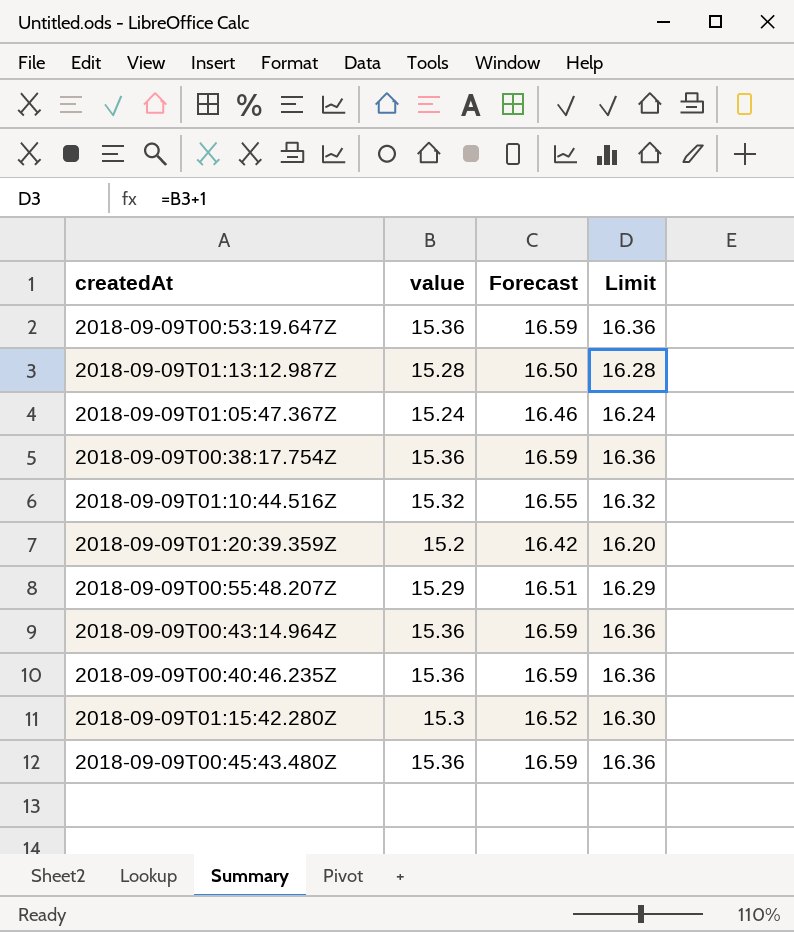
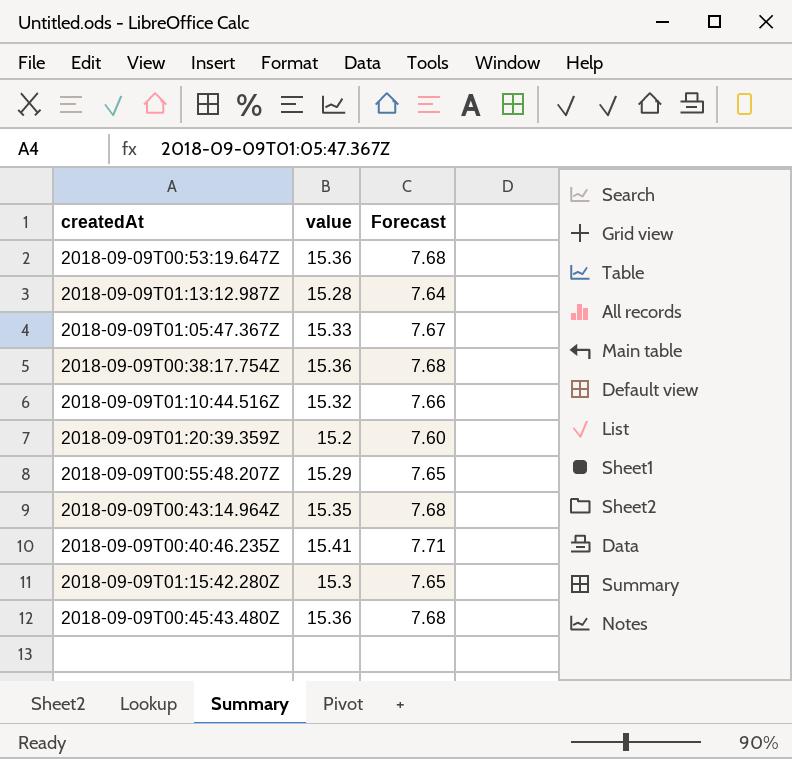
column Limit | formula: [value] + 1 -> none
column Forecast | formula: [value] * 1.08 -> [value] * 0.5
2018-09-09T01:05:47.367Z | value: 15.24 -> 15.33
2018-09-09T00:43:14.964Z | value: 15.36 -> 15.35
2018-09-09T00:40:46.235Z | value: 15.36 -> 15.41

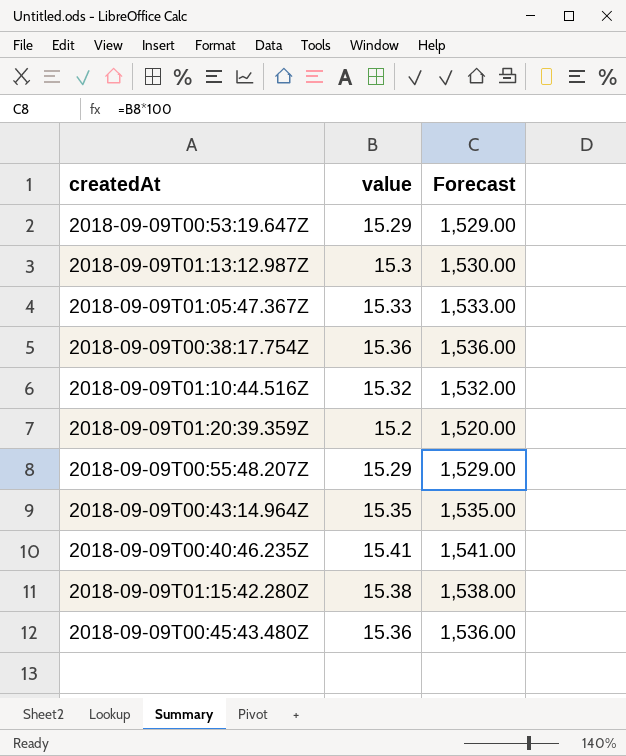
column Forecast | formula: [value] * 0.5 -> [value] * 100
2018-09-09T00:53:19.647Z | value: 15.36 -> 15.29
2018-09-09T01:13:12.987Z | value: 15.28 -> 15.3
2018-09-09T01:15:42.280Z | value: 15.3 -> 15.38

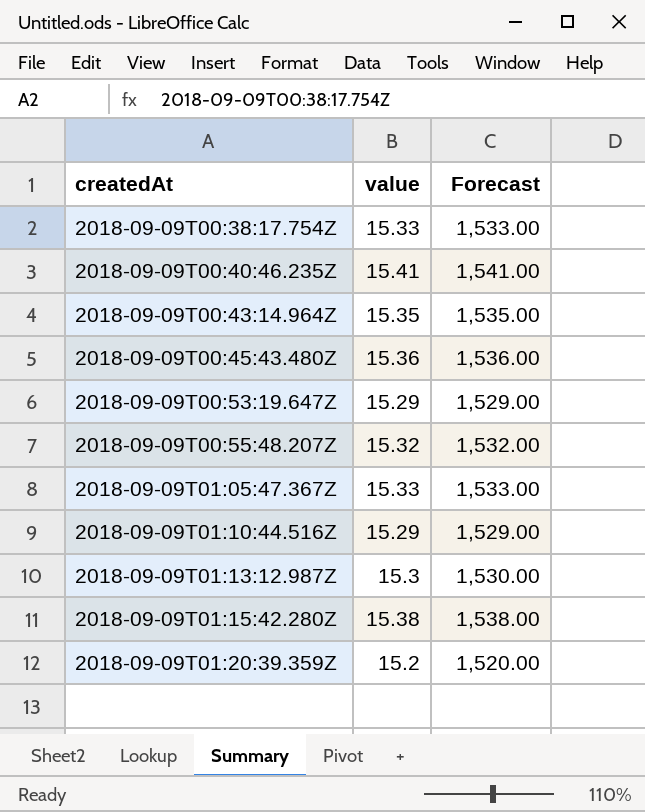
row order: none -> createdAt ascending
2018-09-09T00:38:17.754Z | value: 15.36 -> 15.33
2018-09-09T00:38:17.754Z | Forecast: 1,536.00 -> 1,533.00
2018-09-09T00:55:48.207Z | value: 15.29 -> 15.32
2018-09-09T00:55:48.207Z | Forecast: 1,529.00 -> 1,532.00
2018-09-09T01:10:44.516Z | value: 15.32 -> 15.29
2018-09-09T01:10:44.516Z | Forecast: 1,532.00 -> 1,529.00

